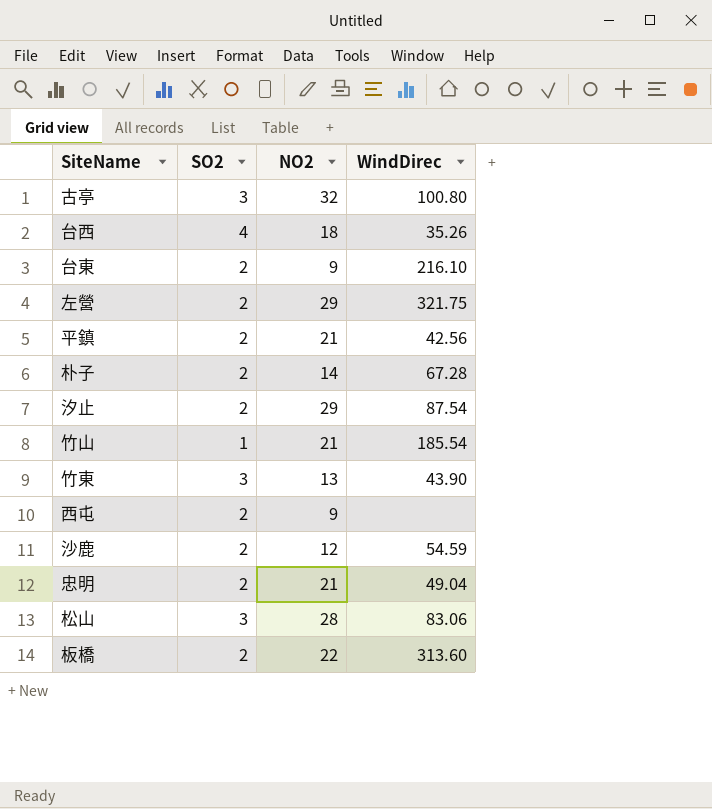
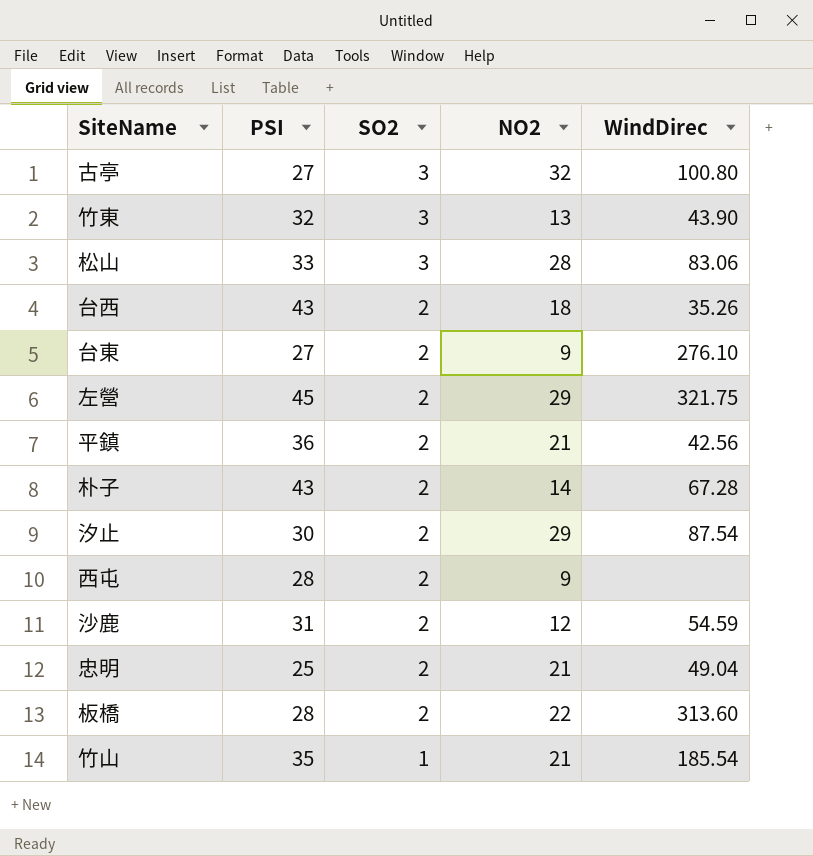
row order: none -> SO2 descending
column PSI | position: none -> 2
台西 | SO2: 4 -> 2
台東 | WindDirec: 216.10 -> 276.10

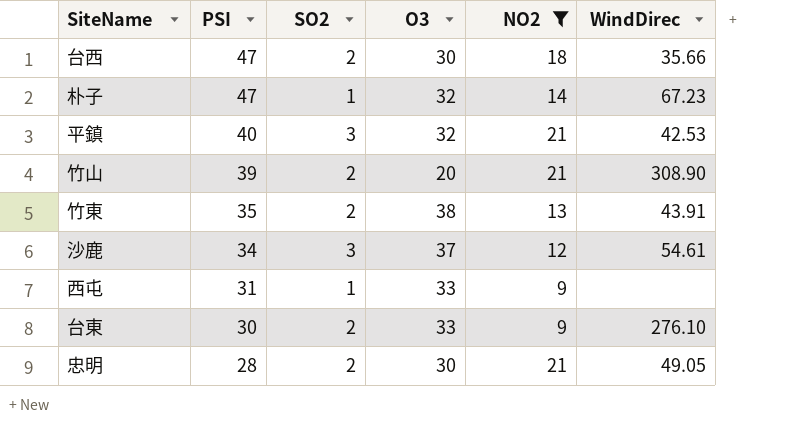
filter: none -> NO2 <= 21
row order: SO2 descending -> PSI descending
column O3 | position: none -> 4
台西 | PSI: 43 -> 47
台西 | WindDirec: 35.26 -> 35.66
朴子 | PSI: 43 -> 47
朴子 | SO2: 2 -> 1
朴子 | WindDirec: 67.28 -> 67.23
平鎮 | PSI: 36 -> 40
平鎮 | SO2: 2 -> 3
平鎮 | WindDirec: 42.56 -> 42.53
竹山 | PSI: 35 -> 39
竹山 | SO2: 1 -> 2
竹山 | WindDirec: 185.54 -> 308.90
竹東 | PSI: 32 -> 35
竹東 | SO2: 3 -> 2
竹東 | WindDirec: 43.90 -> 43.91
沙鹿 | PSI: 31 -> 34
沙鹿 | SO2: 2 -> 3
沙鹿 | WindDirec: 54.59 -> 54.61
西屯 | PSI: 28 -> 31
西屯 | SO2: 2 -> 1
台東 | PSI: 27 -> 30
忠明 | PSI: 25 -> 28
忠明 | WindDirec: 49.04 -> 49.05

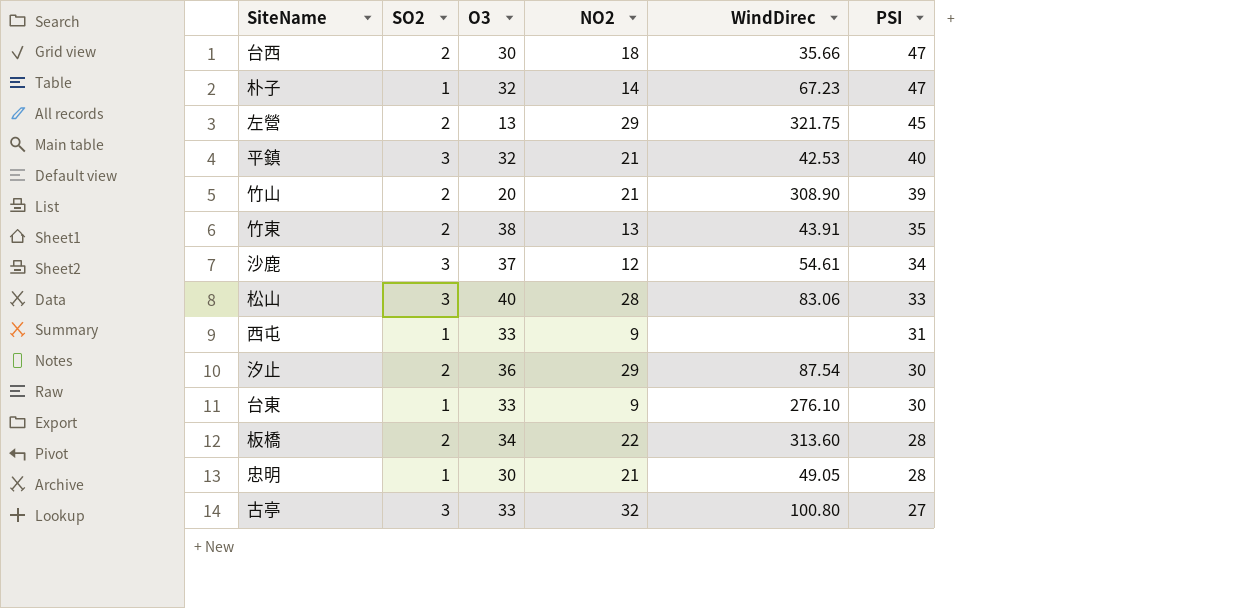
filter: NO2 <= 21 -> none
column PSI | position: 2 -> 6
台東 | SO2: 2 -> 1
忠明 | SO2: 2 -> 1

